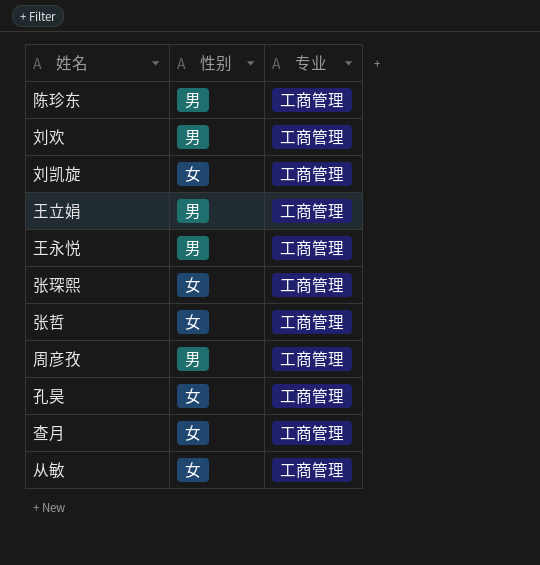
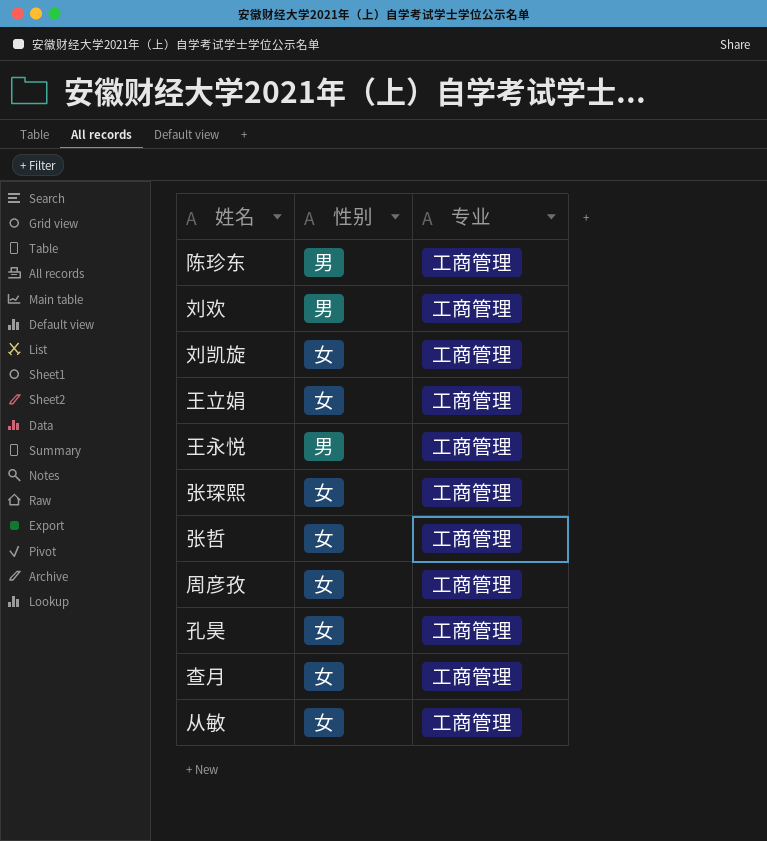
王立娟 | 性别: 男 -> 女
周彦孜 | 性别: 男 -> 女

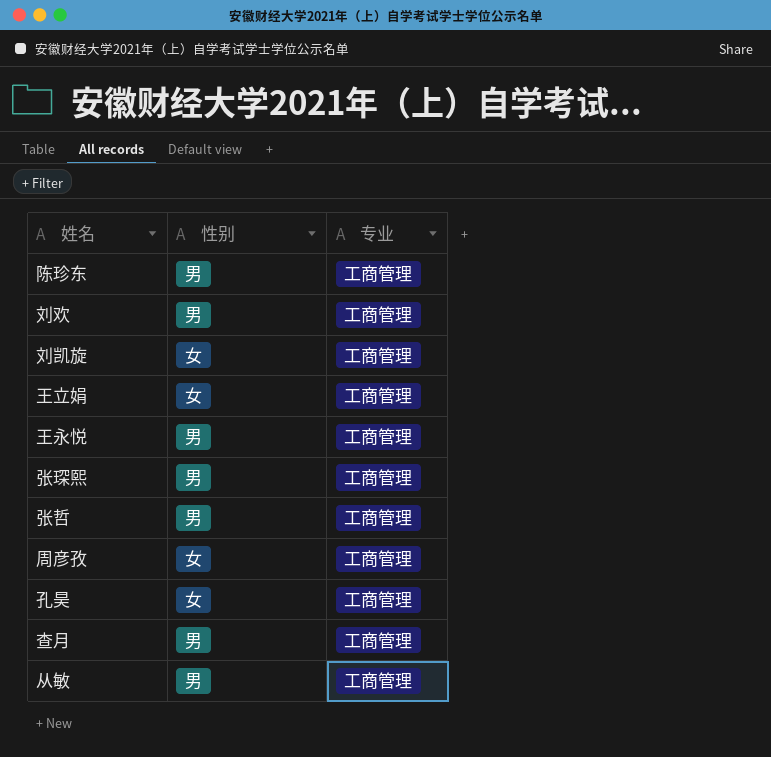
张琛熙 | 性别: 女 -> 男
张哲 | 性别: 女 -> 男
查月 | 性别: 女 -> 男
从敏 | 性别: 女 -> 男

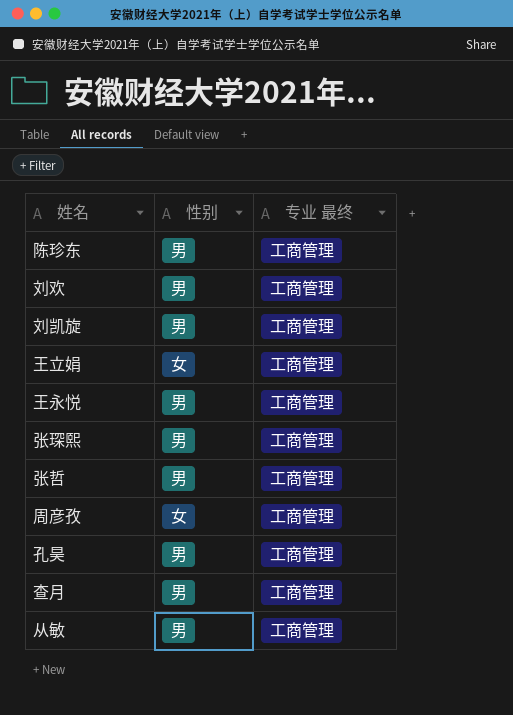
column name: 专业 -> 专业 最终
刘凯旋 | 性别: 女 -> 男
孔昊 | 性别: 女 -> 男

